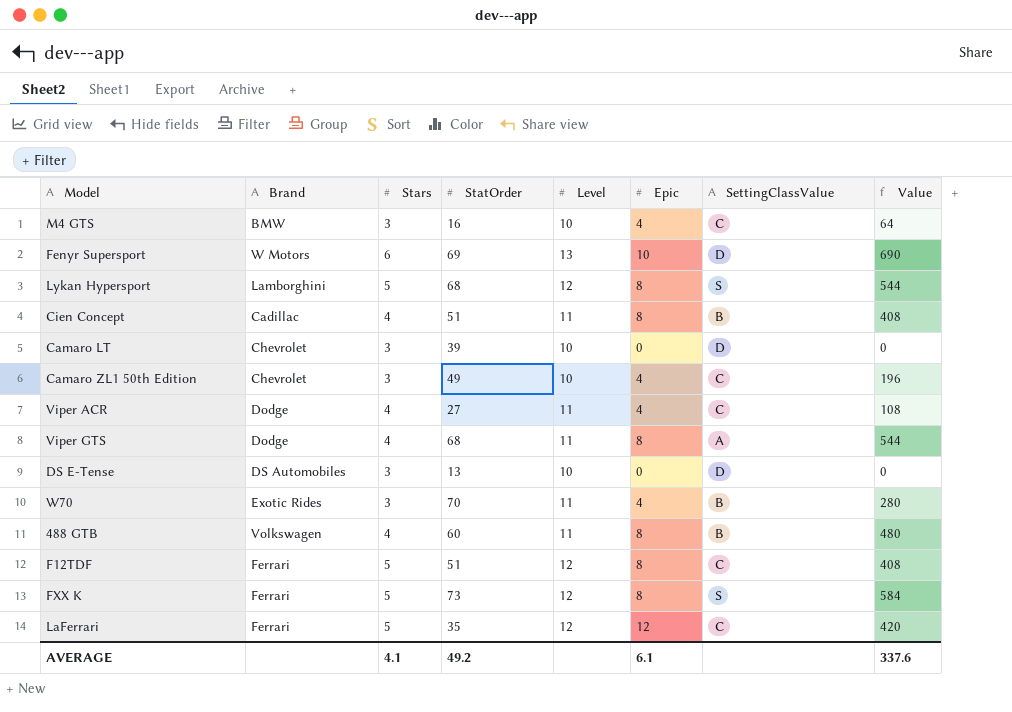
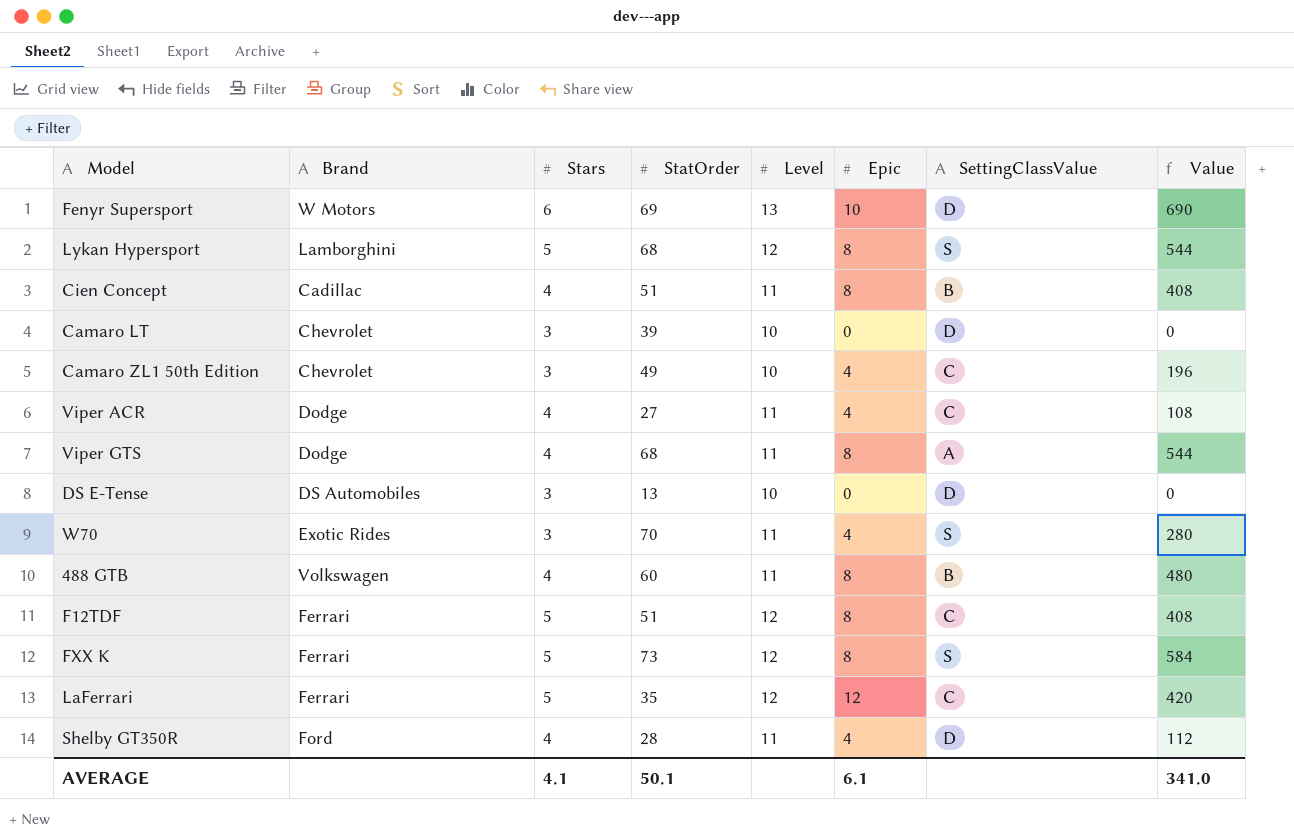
row M4 GTS: BMW | 3 | 16 | 10 | 4 | C | 64 -> none
W70 | SettingClassValue: B -> S
row Shelby GT350R: none -> Ford | 4 | 28 | 11 | 4 | D | 112
AVERAGE | StatOrder: 49.2 -> 50.1
AVERAGE | Value: 337.6 -> 341.0

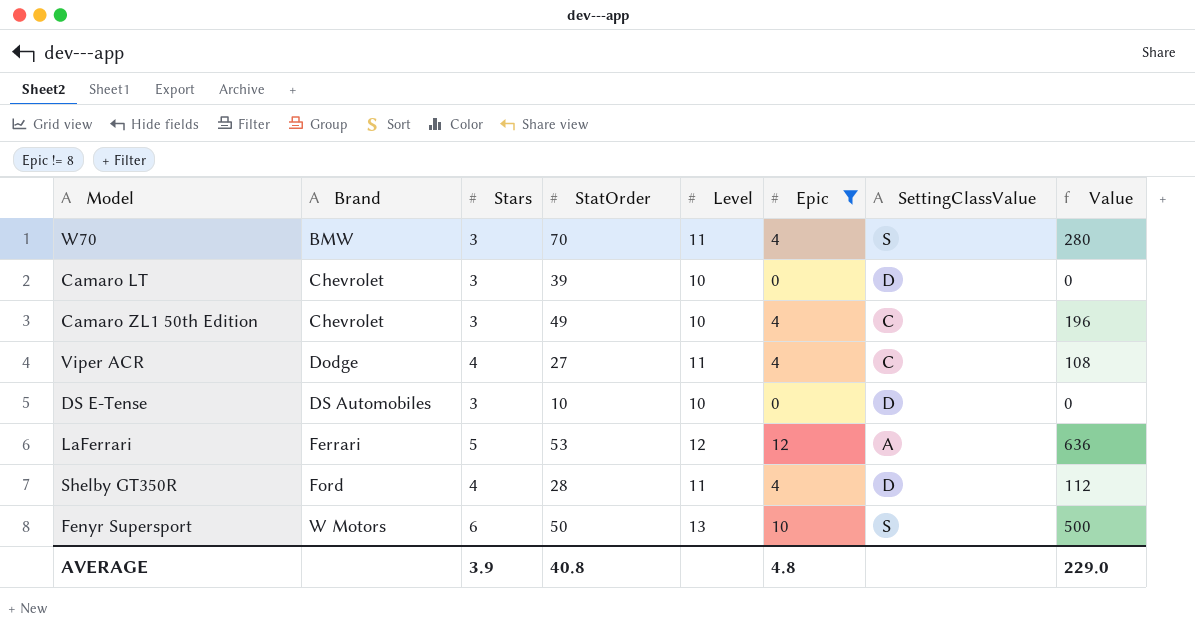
filter: none -> Epic != 8
row order: none -> Brand ascending
W70 | Brand: Exotic Rides -> BMW
DS E-Tense | StatOrder: 13 -> 10
LaFerrari | StatOrder: 35 -> 53
LaFerrari | SettingClassValue: C -> A
LaFerrari | Value: 420 -> 636
Fenyr Supersport | StatOrder: 69 -> 50
Fenyr Supersport | SettingClassValue: D -> S
Fenyr Supersport | Value: 690 -> 500
AVERAGE | Stars: 4.1 -> 3.9
AVERAGE | StatOrder: 50.1 -> 40.8
AVERAGE | Epic: 6.1 -> 4.8
AVERAGE | Value: 341.0 -> 229.0

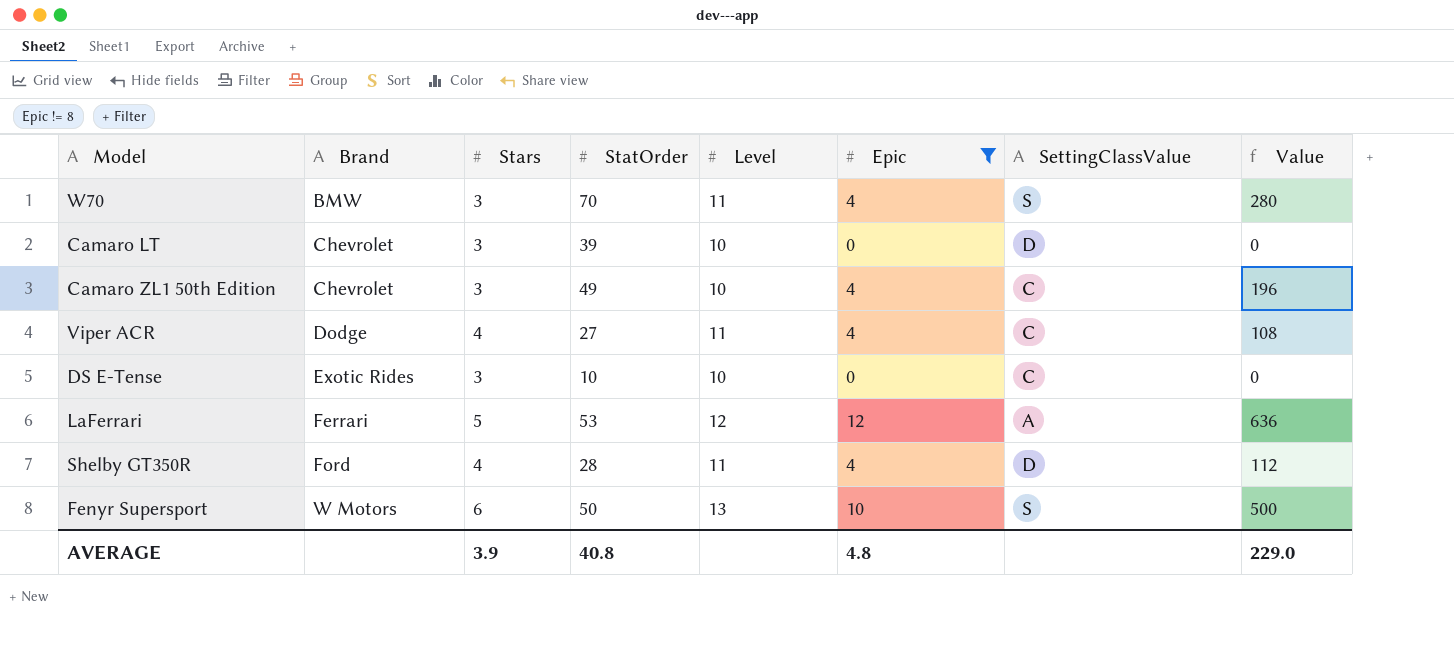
DS E-Tense | Brand: DS Automobiles -> Exotic Rides
DS E-Tense | SettingClassValue: D -> C

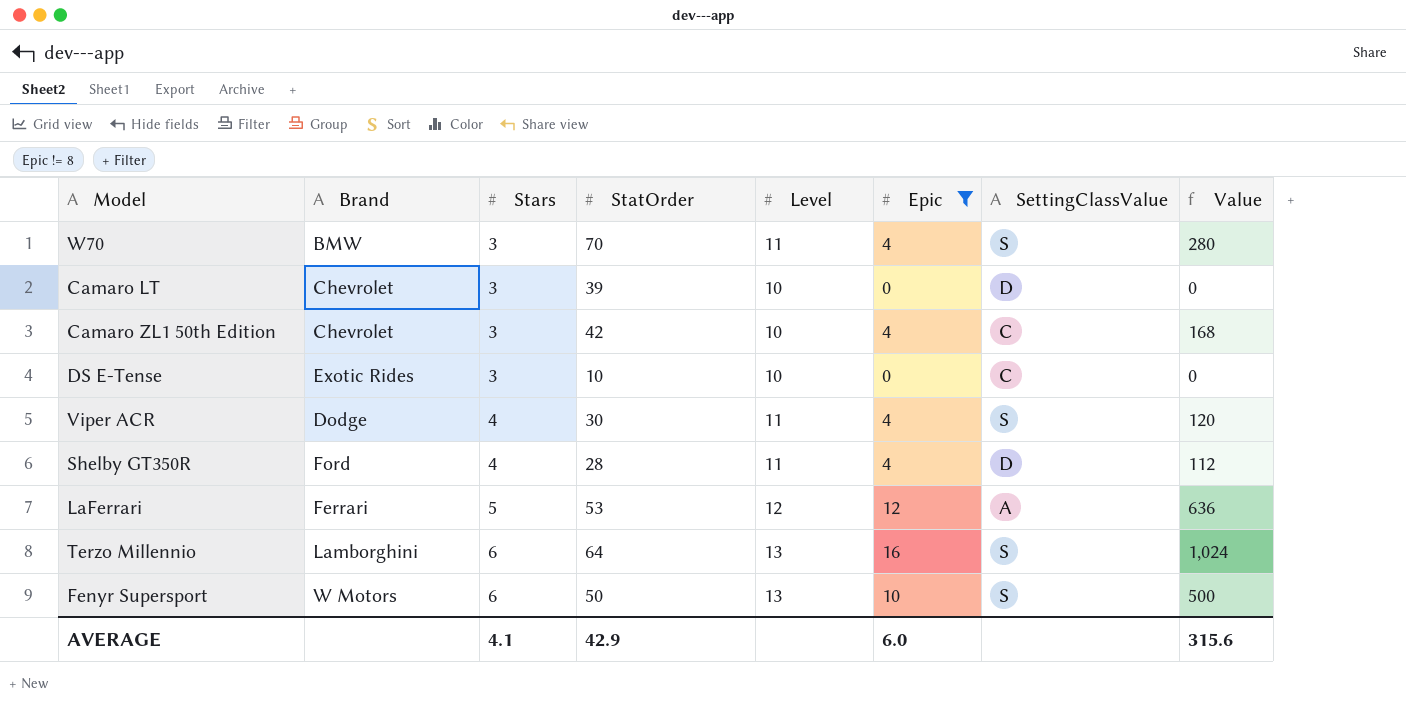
row order: Brand ascending -> Stars ascending
Camaro ZL1 50th Edition | StatOrder: 49 -> 42
Camaro ZL1 50th Edition | Value: 196 -> 168
Viper ACR | StatOrder: 27 -> 30
Viper ACR | SettingClassValue: C -> S
Viper ACR | Value: 108 -> 120
row Terzo Millennio: none -> Lamborghini | 6 | 64 | 13 | 16 | S | 1,024
AVERAGE | Stars: 3.9 -> 4.1
AVERAGE | StatOrder: 40.8 -> 42.9
AVERAGE | Epic: 4.8 -> 6.0
AVERAGE | Value: 229.0 -> 315.6

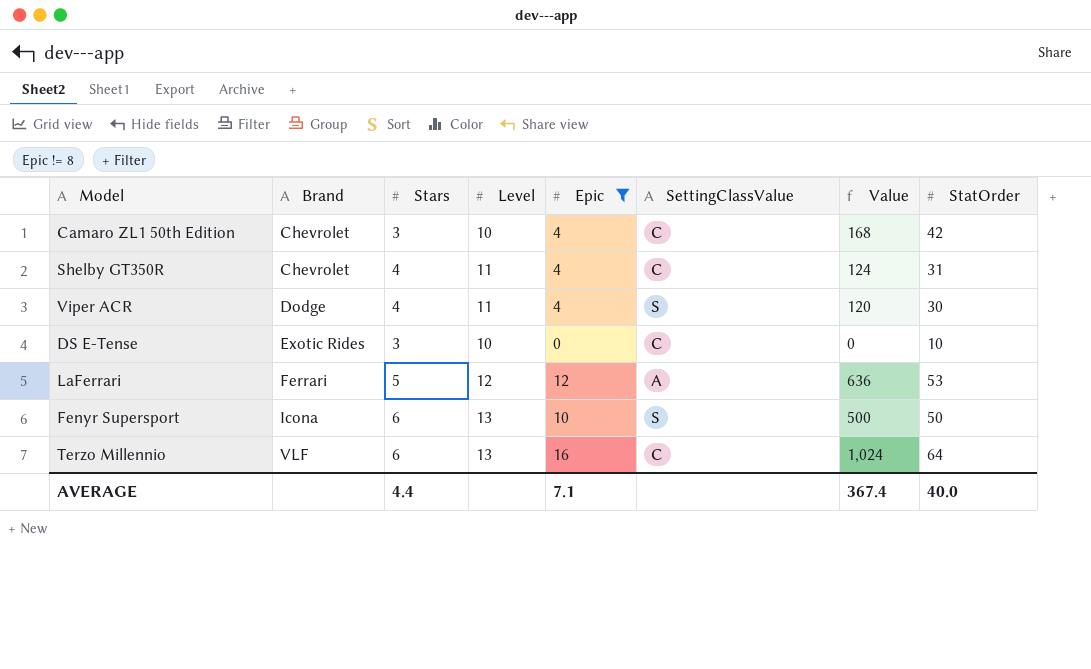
row order: Stars ascending -> Brand ascending
column StatOrder | position: 4 -> 8
row W70: BMW | 3 | 70 | 11 | 4 | S | 280 -> none
row Camaro LT: Chevrolet | 3 | 39 | 10 | 0 | D | 0 -> none
Shelby GT350R | Brand: Ford -> Chevrolet
Shelby GT350R | SettingClassValue: D -> C
Shelby GT350R | Value: 112 -> 124
Shelby GT350R | StatOrder: 28 -> 31
Fenyr Supersport | Brand: W Motors -> Icona
Terzo Millennio | Brand: Lamborghini -> VLF
Terzo Millennio | SettingClassValue: S -> C
AVERAGE | Stars: 4.1 -> 4.4
AVERAGE | Epic: 6.0 -> 7.1
AVERAGE | Value: 315.6 -> 367.4
AVERAGE | StatOrder: 42.9 -> 40.0

